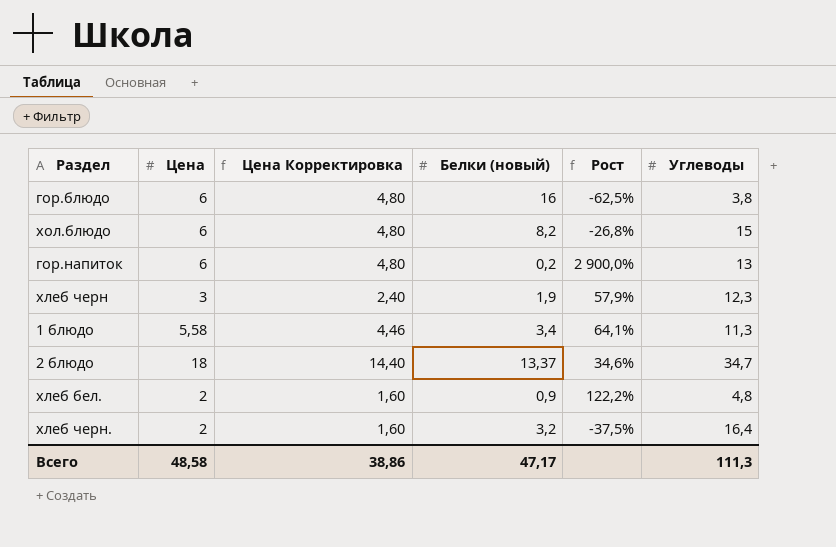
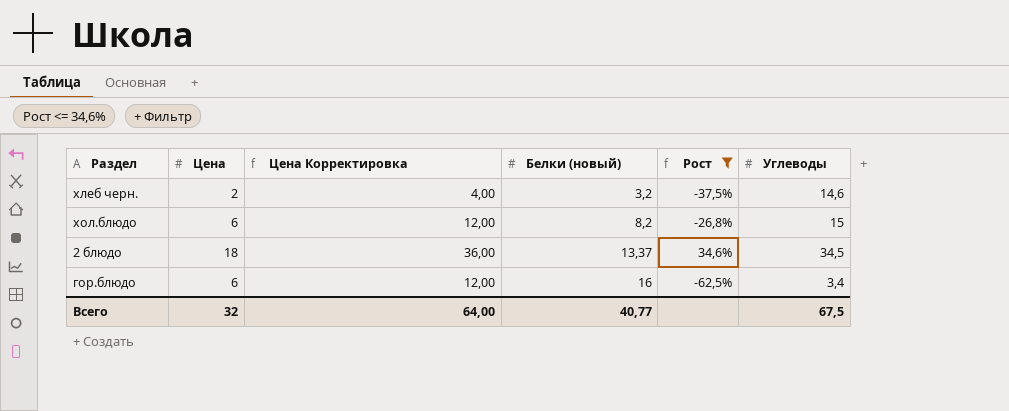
filter: none -> Рост <= 34,6%
row order: none -> Белки (новый) ascending
column Цена Корректировка | formula: [Цена] * 0,8 -> [Цена] * 2
хлеб черн. | Углеводы: 16,4 -> 14,6
2 блюдо | Углеводы: 34,7 -> 34,5
гор.блюдо | Углеводы: 3,8 -> 3,4
Всего | Цена: 48,58 -> 32
Всего | Цена Корректировка: 38,86 -> 64,00
Всего | Белки (новый): 47,17 -> 40,77
Всего | Углеводы: 111,3 -> 67,5

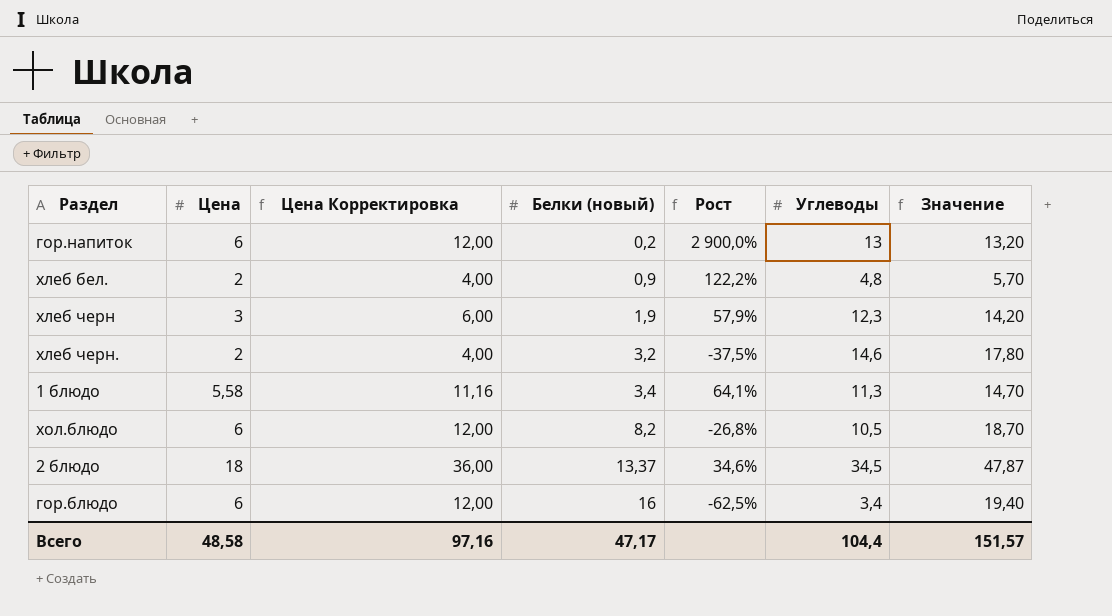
filter: Рост <= 34,6% -> none
column Значение | formula: none -> [Белки (новый)] + [Углеводы]
хол.блюдо | Углеводы: 15 -> 10,5
Всего | Цена: 32 -> 48,58
Всего | Цена Корректировка: 64,00 -> 97,16
Всего | Белки (новый): 40,77 -> 47,17
Всего | Углеводы: 67,5 -> 104,4

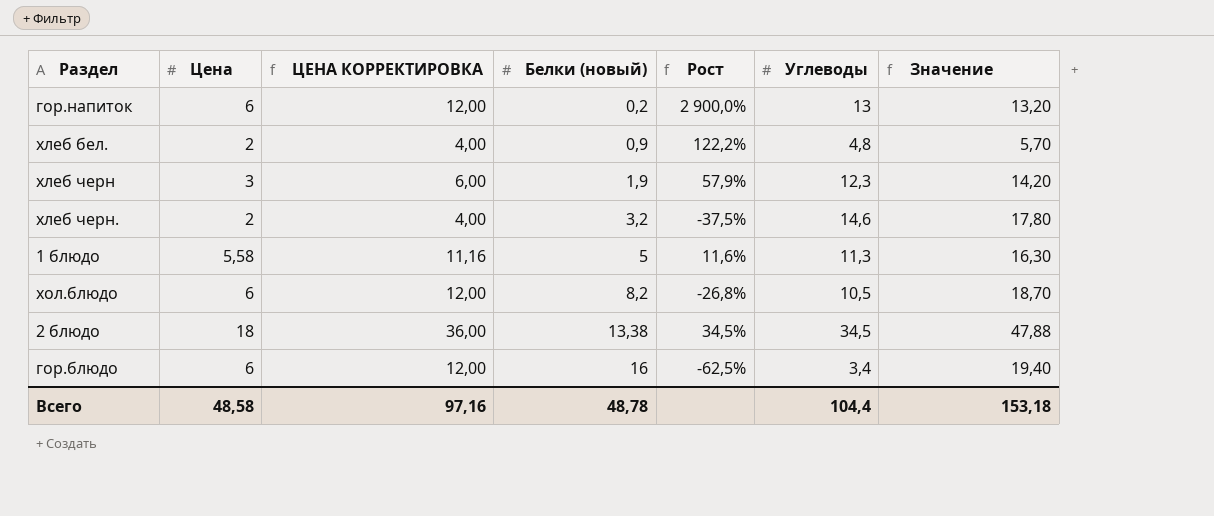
column name: Цена Корректировка -> ЦЕНА КОРРЕКТИРОВКА
1 блюдо | Белки (новый): 3,4 -> 5
1 блюдо | Рост: 64,1% -> 11,6%
1 блюдо | Значение: 14,70 -> 16,30
2 блюдо | Белки (новый): 13,37 -> 13,38
2 блюдо | Рост: 34,6% -> 34,5%
2 блюдо | Значение: 47,87 -> 47,88
Всего | Белки (новый): 47,17 -> 48,78
Всего | Значение: 151,57 -> 153,18

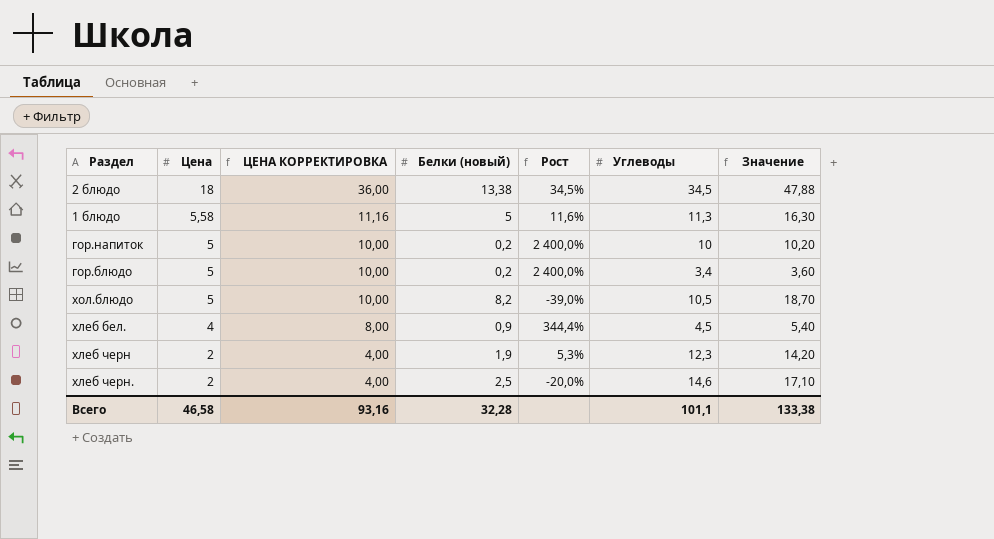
row order: Белки (новый) ascending -> Цена descending
гор.напиток | Цена: 6 -> 5
гор.напиток | ЦЕНА КОРРЕКТИРОВКА: 12,00 -> 10,00
гор.напиток | Рост: 2 900,0% -> 2 400,0%
гор.напиток | Углеводы: 13 -> 10
гор.напиток | Значение: 13,20 -> 10,20
гор.блюдо | Цена: 6 -> 5
гор.блюдо | ЦЕНА КОРРЕКТИРОВКА: 12,00 -> 10,00
гор.блюдо | Белки (новый): 16 -> 0,2
гор.блюдо | Рост: -62,5% -> 2 400,0%
гор.блюдо | Значение: 19,40 -> 3,60
хол.блюдо | Цена: 6 -> 5
хол.блюдо | ЦЕНА КОРРЕКТИРОВКА: 12,00 -> 10,00
хол.блюдо | Рост: -26,8% -> -39,0%
хлеб бел. | Цена: 2 -> 4
хлеб бел. | ЦЕНА КОРРЕКТИРОВКА: 4,00 -> 8,00
хлеб бел. | Рост: 122,2% -> 344,4%
хлеб бел. | Углеводы: 4,8 -> 4,5
хлеб бел. | Значение: 5,70 -> 5,40
хлеб черн | Цена: 3 -> 2
хлеб черн | ЦЕНА КОРРЕКТИРОВКА: 6,00 -> 4,00
хлеб черн | Рост: 57,9% -> 5,3%
хлеб черн. | Белки (новый): 3,2 -> 2,5
хлеб черн. | Рост: -37,5% -> -20,0%
хлеб черн. | Значение: 17,80 -> 17,10
Всего | Цена: 48,58 -> 46,58
Всего | ЦЕНА КОРРЕКТИРОВКА: 97,16 -> 93,16
Всего | Белки (новый): 48,78 -> 32,28
Всего | Углеводы: 104,4 -> 101,1
Всего | Значение: 153,18 -> 133,38

